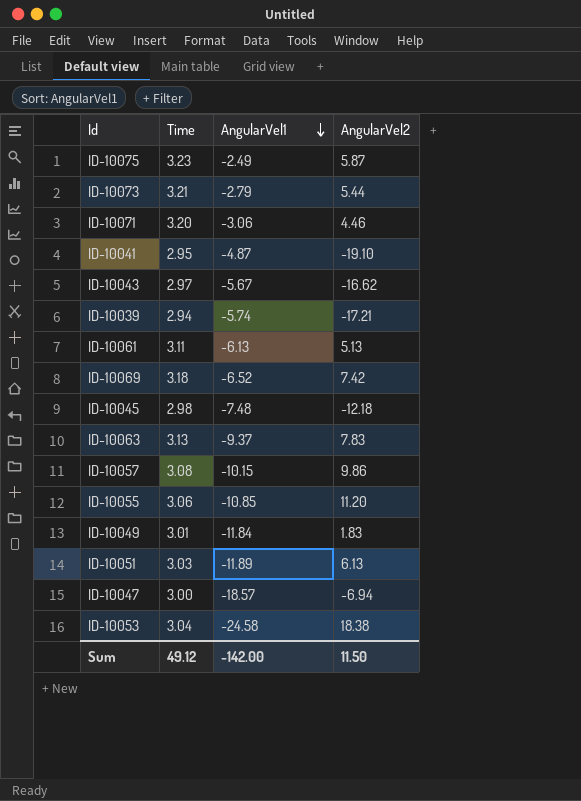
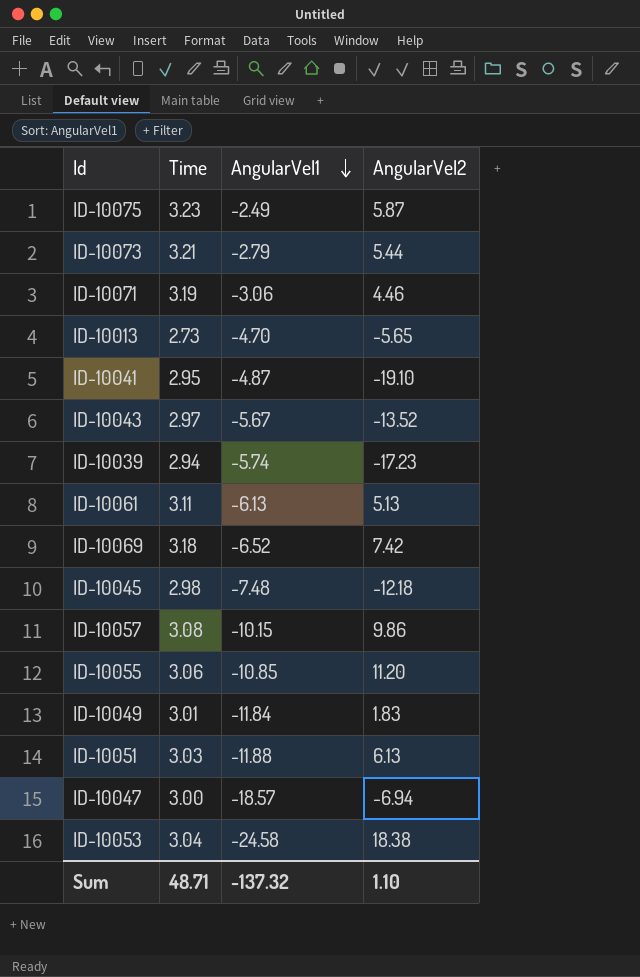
row ID-10063: 3.13 | -9.37 | 7.83 -> none
ID-10071 | Time: 3.20 -> 3.19
row ID-10013: none -> 2.73 | -4.70 | -5.65
ID-10043 | AngularVel2: -16.62 -> -13.52
ID-10039 | AngularVel2: -17.21 -> -17.23
ID-10051 | AngularVel1: -11.89 -> -11.88
Sum | Time: 49.12 -> 48.71
Sum | AngularVel1: -142.00 -> -137.32
Sum | AngularVel2: 11.50 -> 1.10

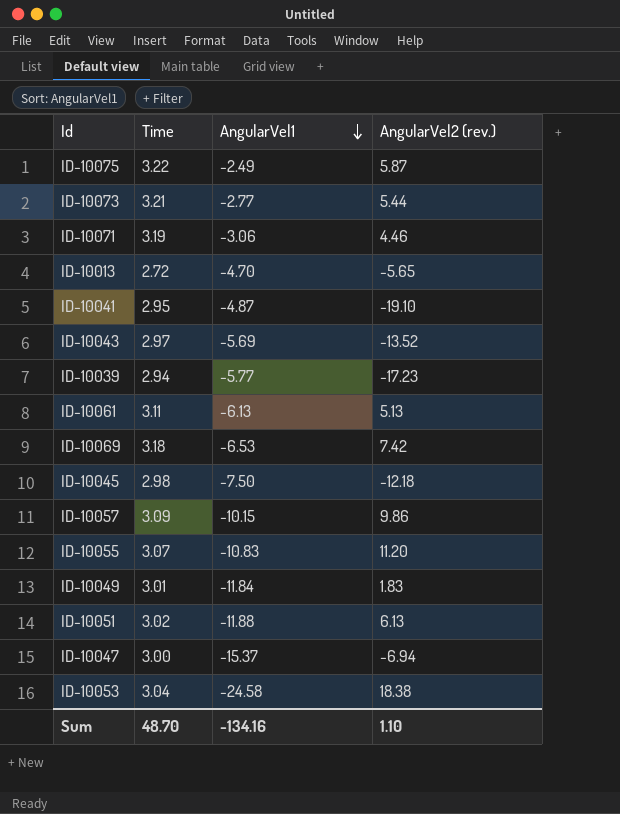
column name: AngularVel2 -> AngularVel2 (rev.)
ID-10075 | Time: 3.23 -> 3.22
ID-10073 | AngularVel1: -2.79 -> -2.77
ID-10013 | Time: 2.73 -> 2.72
ID-10043 | AngularVel1: -5.67 -> -5.69
ID-10039 | AngularVel1: -5.74 -> -5.77
ID-10069 | AngularVel1: -6.52 -> -6.53
ID-10045 | AngularVel1: -7.48 -> -7.50
ID-10057 | Time: 3.08 -> 3.09
ID-10055 | Time: 3.06 -> 3.07
ID-10055 | AngularVel1: -10.85 -> -10.83
ID-10051 | Time: 3.03 -> 3.02
ID-10047 | AngularVel1: -18.57 -> -15.37
Sum | Time: 48.71 -> 48.70
Sum | AngularVel1: -137.32 -> -134.16

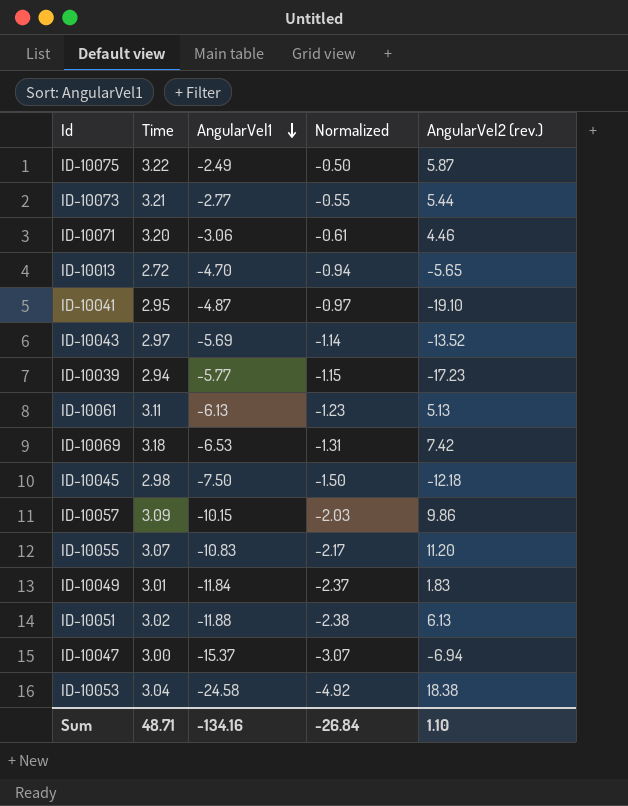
column Normalized | formula: none -> [AngularVel1] * 0.2
ID-10071 | Time: 3.19 -> 3.20
Sum | Time: 48.70 -> 48.71

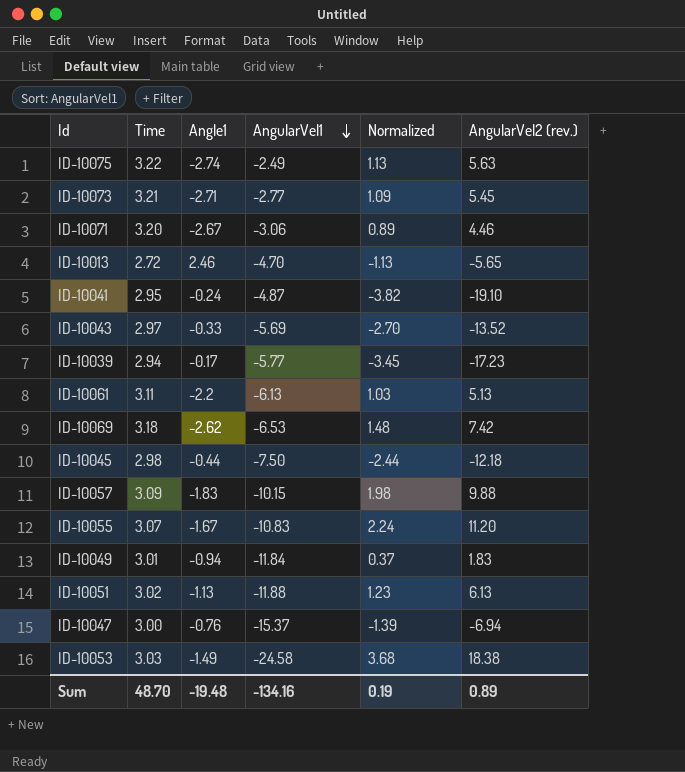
column Angle1 | position: none -> 3
column Normalized | formula: [AngularVel1] * 0.2 -> [AngularVel2 (rev.)] * 0.2
ID-10075 | AngularVel2 (rev.): 5.87 -> 5.63
ID-10073 | AngularVel2 (rev.): 5.44 -> 5.45
ID-10057 | AngularVel2 (rev.): 9.86 -> 9.88
ID-10053 | Time: 3.04 -> 3.03
Sum | Time: 48.71 -> 48.70
Sum | Normalized: -26.84 -> 0.19
Sum | AngularVel2 (rev.): 1.10 -> 0.89

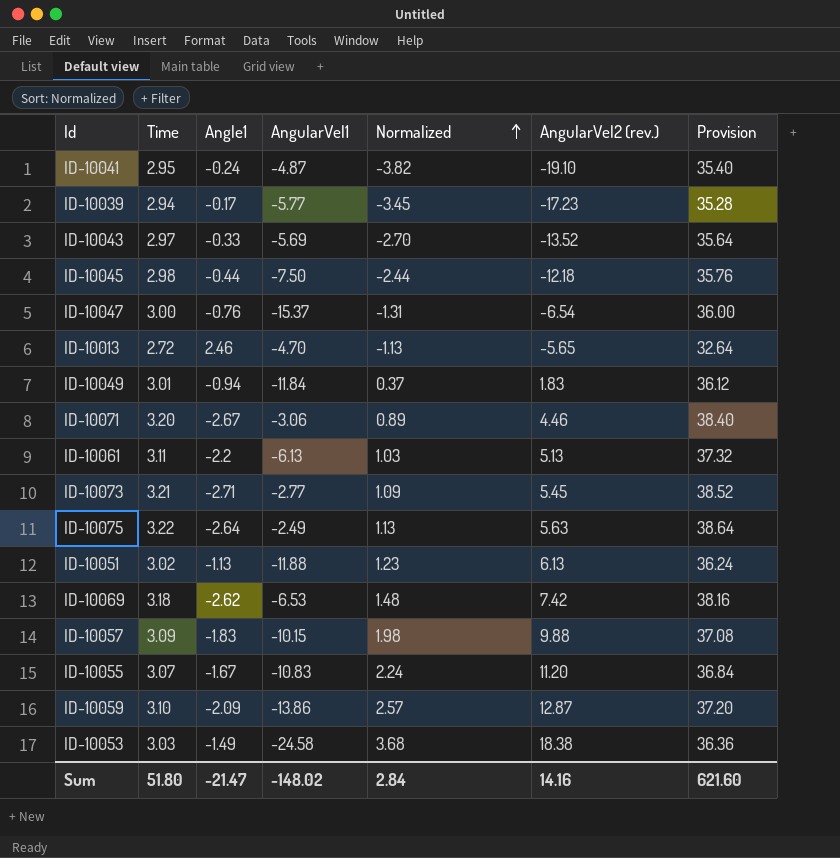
row order: AngularVel1 descending -> Normalized ascending
column Provision | formula: none -> [Time] * 12
ID-10047 | Normalized: -1.39 -> -1.31
ID-10047 | AngularVel2 (rev.): -6.94 -> -6.54
ID-10075 | Angle1: -2.74 -> -2.64
row ID-10059: none -> 3.10 | -2.09 | -13.86 | 2.57 | 12.87 | 37.20
Sum | Time: 48.70 -> 51.80
Sum | Angle1: -19.48 -> -21.47
Sum | AngularVel1: -134.16 -> -148.02
Sum | Normalized: 0.19 -> 2.84
Sum | AngularVel2 (rev.): 0.89 -> 14.16

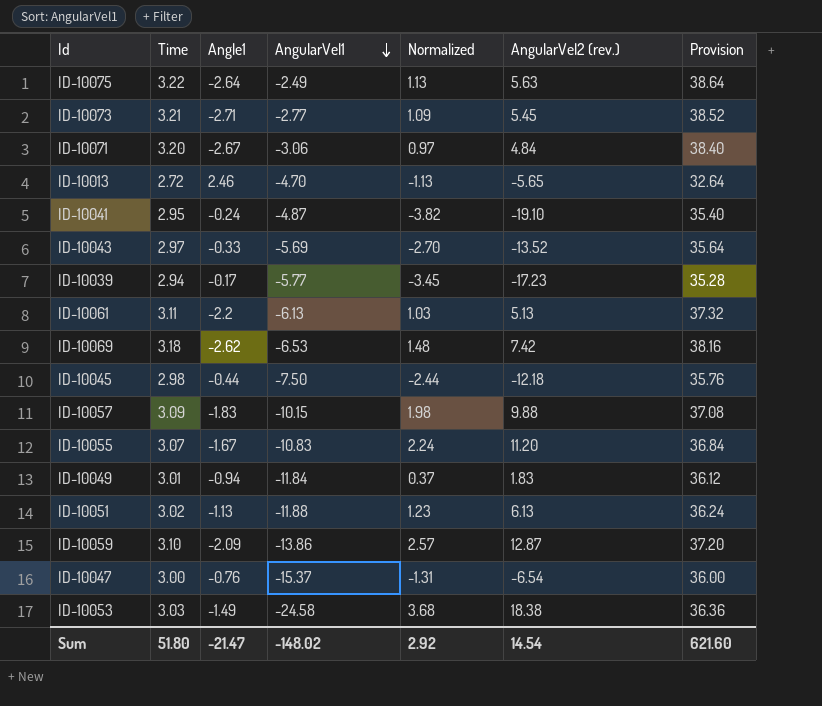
row order: Normalized ascending -> AngularVel1 descending
ID-10071 | Normalized: 0.89 -> 0.97
ID-10071 | AngularVel2 (rev.): 4.46 -> 4.84
Sum | Normalized: 2.84 -> 2.92
Sum | AngularVel2 (rev.): 14.16 -> 14.54

